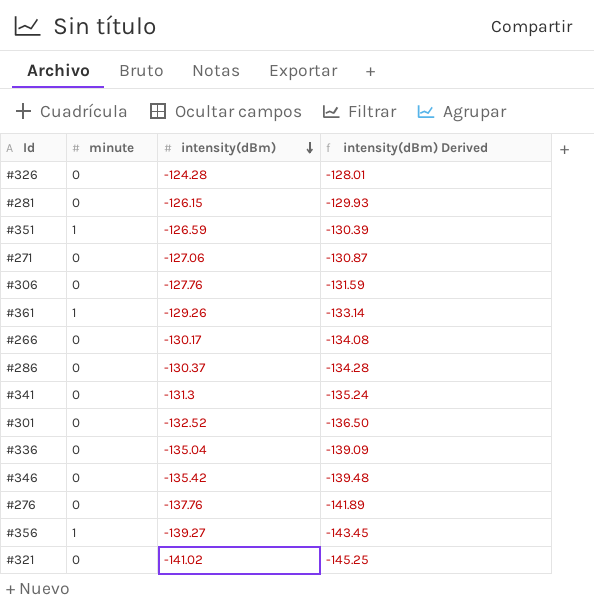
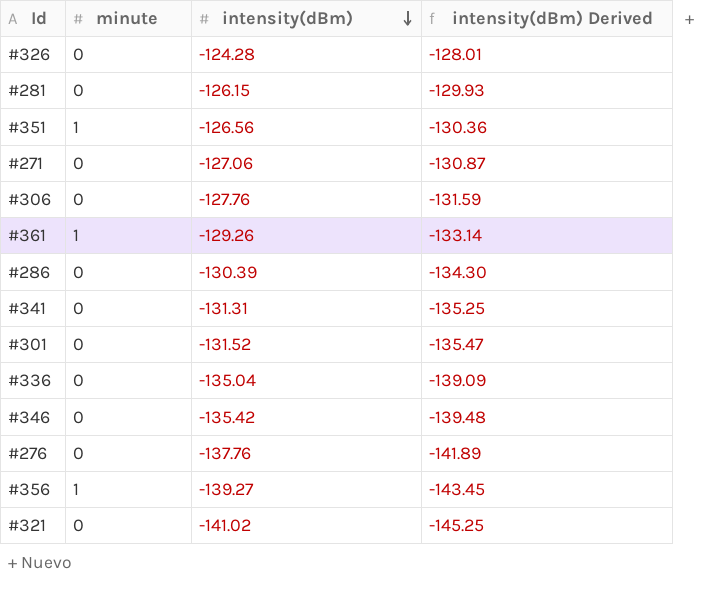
row #266: 0 | -130.17 | -134.08 -> none
#351 | intensity(dBm): -126.59 -> -126.56
#351 | intensity(dBm) Derived: -130.39 -> -130.36
#286 | intensity(dBm): -130.37 -> -130.39
#286 | intensity(dBm) Derived: -134.28 -> -134.30
#341 | intensity(dBm): -131.3 -> -131.31
#341 | intensity(dBm) Derived: -135.24 -> -135.25
#301 | intensity(dBm): -132.52 -> -131.52
#301 | intensity(dBm) Derived: -136.50 -> -135.47

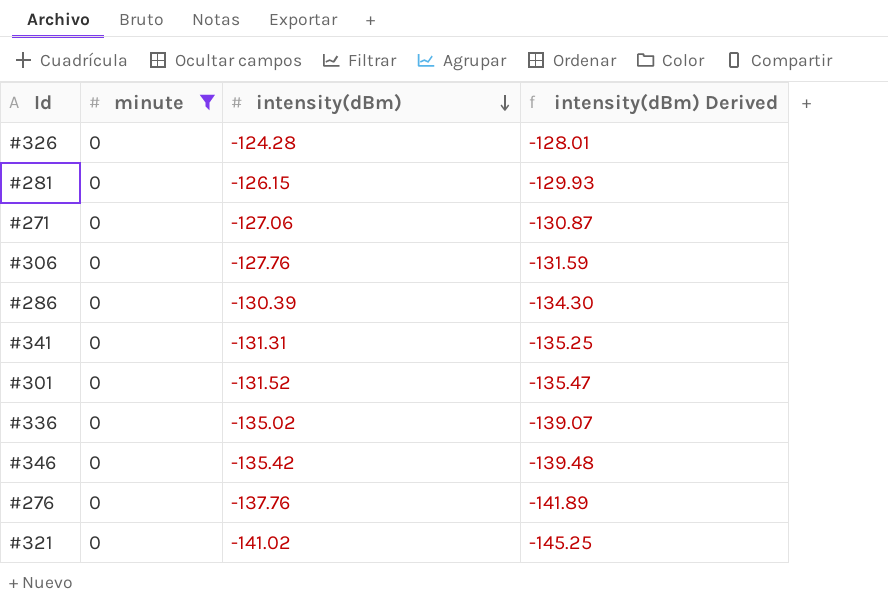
filter: none -> minute = 0
#336 | intensity(dBm): -135.04 -> -135.02
#336 | intensity(dBm) Derived: -139.09 -> -139.07

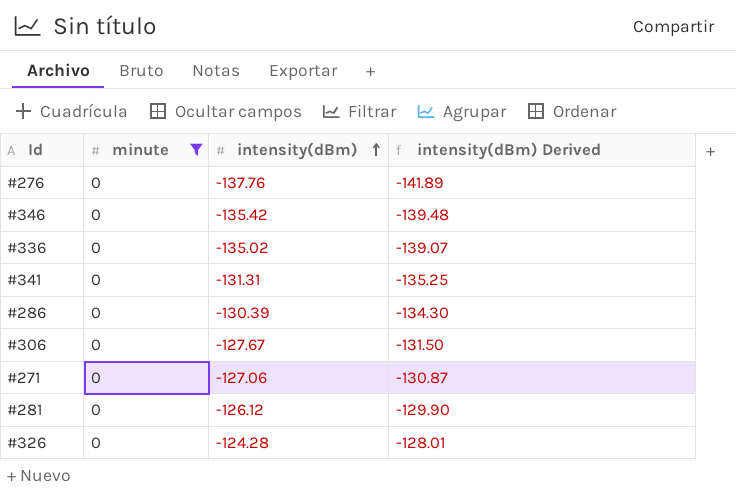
row order: intensity(dBm) descending -> intensity(dBm) ascending
row #301: 0 | -131.52 | -135.47 -> none
row #321: 0 | -141.02 | -145.25 -> none
#306 | intensity(dBm): -127.76 -> -127.67
#306 | intensity(dBm) Derived: -131.59 -> -131.50
#281 | intensity(dBm): -126.15 -> -126.12
#281 | intensity(dBm) Derived: -129.93 -> -129.90

